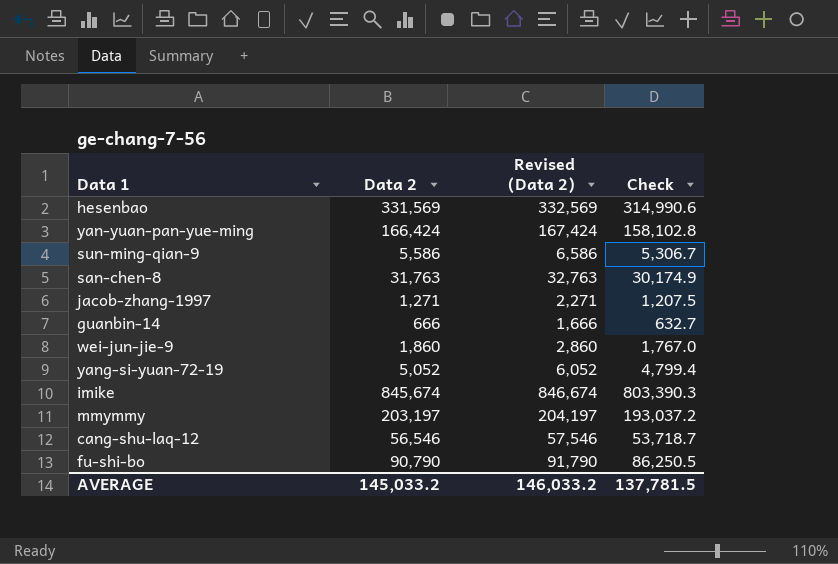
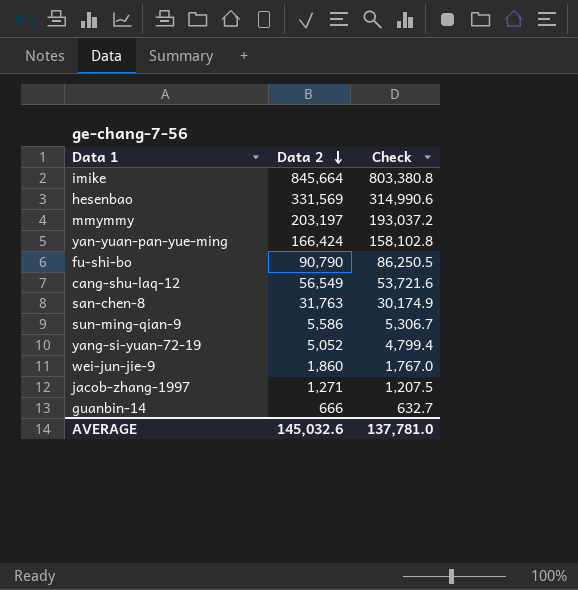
row order: none -> Data 2 descending
column Revised (Data 2) | formula: [Data 2] + 1000 -> none
imike | Data 2: 845,674 -> 845,664
imike | Check: 803,390.3 -> 803,380.8
cang-shu-laq-12 | Data 2: 56,546 -> 56,549
cang-shu-laq-12 | Check: 53,718.7 -> 53,721.6
AVERAGE | Data 2: 145,033.2 -> 145,032.6
AVERAGE | Check: 137,781.5 -> 137,781.0

